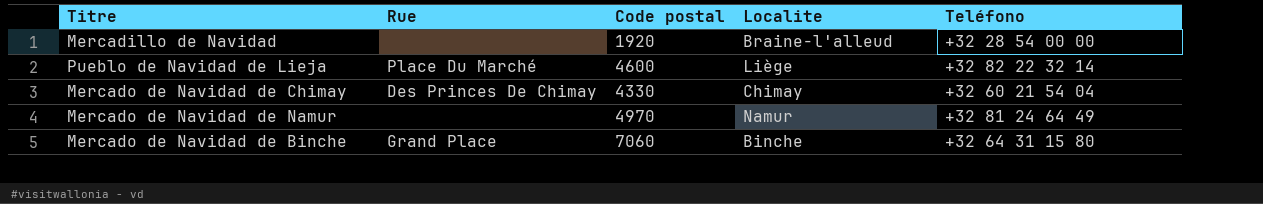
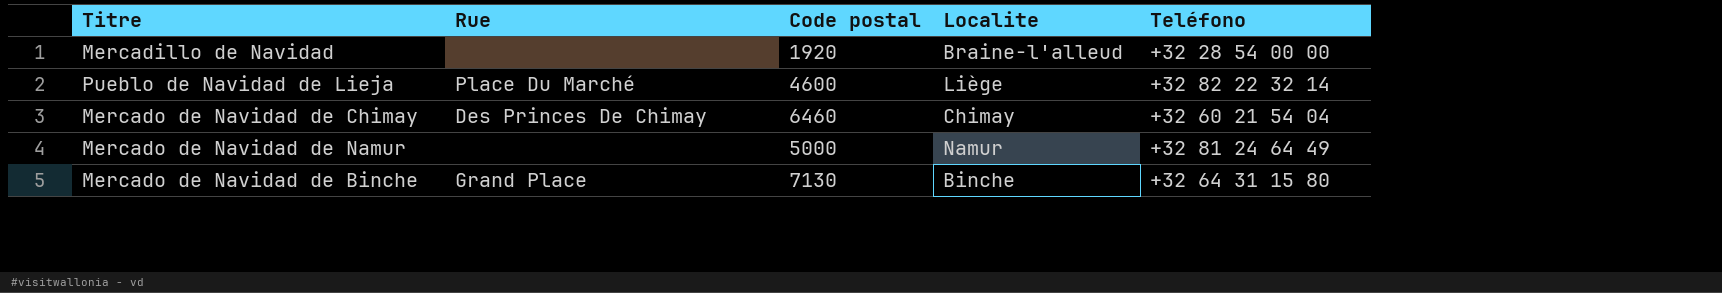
Mercado de Navidad de Chimay | Code postal: 4330 -> 6460
Mercado de Navidad de Namur | Code postal: 4970 -> 5000
Mercado de Navidad de Binche | Code postal: 7060 -> 7130

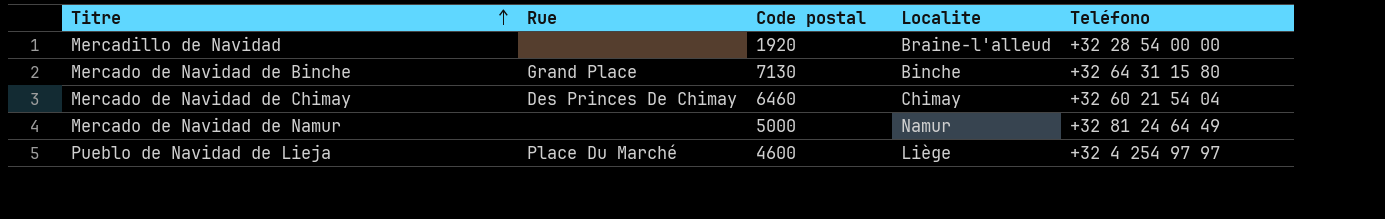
row order: none -> Titre ascending
Pueblo de Navidad de Lieja | Teléfono: +32 82 22 32 14 -> +32 4 254 97 97

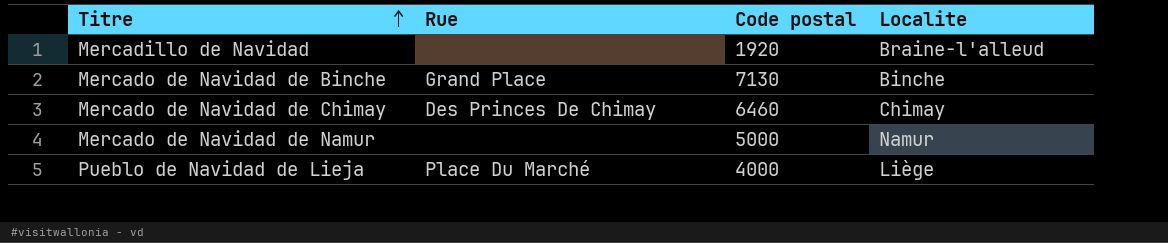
column Teléfono | position: 5 -> none
Pueblo de Navidad de Lieja | Code postal: 4600 -> 4000

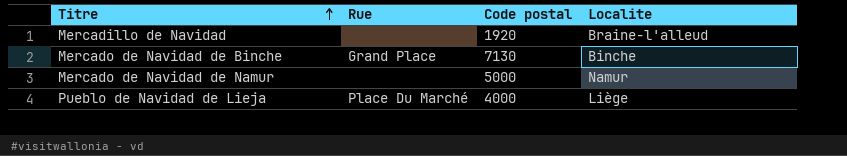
row Mercado de Navidad de Chimay: Des Princes De Chimay | 6460 | Chimay -> none

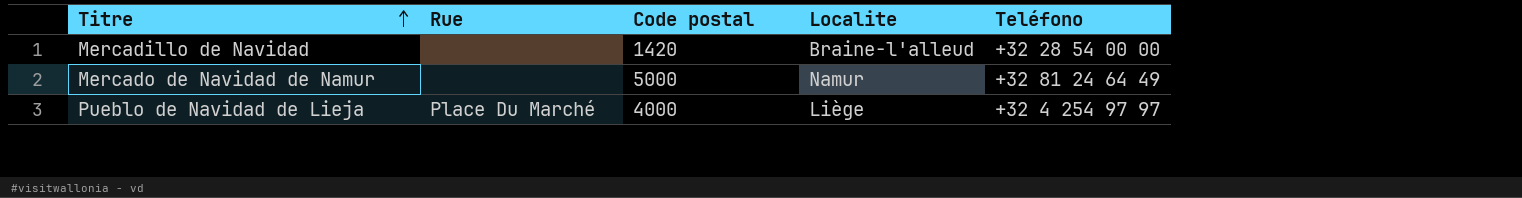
column Teléfono | position: none -> 5
row Mercado de Navidad de Binche: Grand Place | 7130 | Binche -> none
Mercadillo de Navidad | Code postal: 1920 -> 1420

